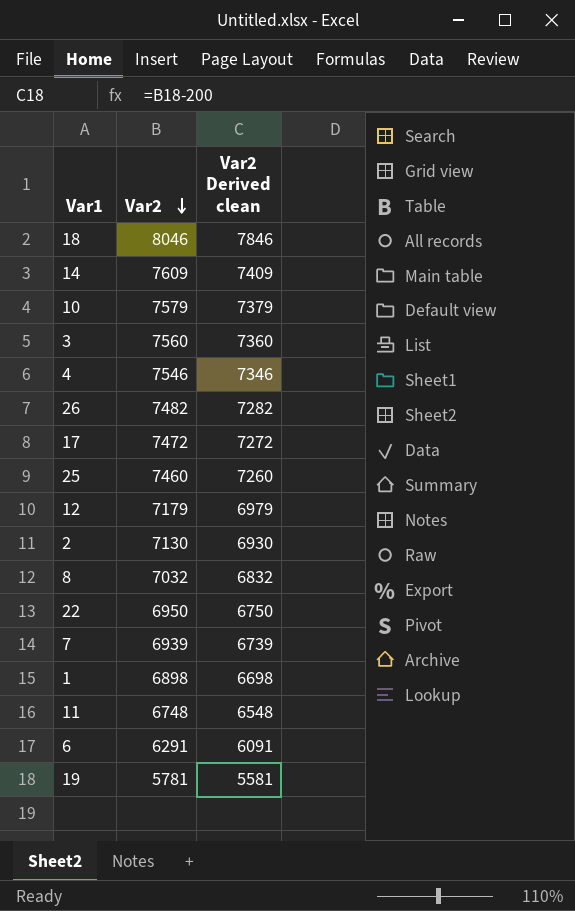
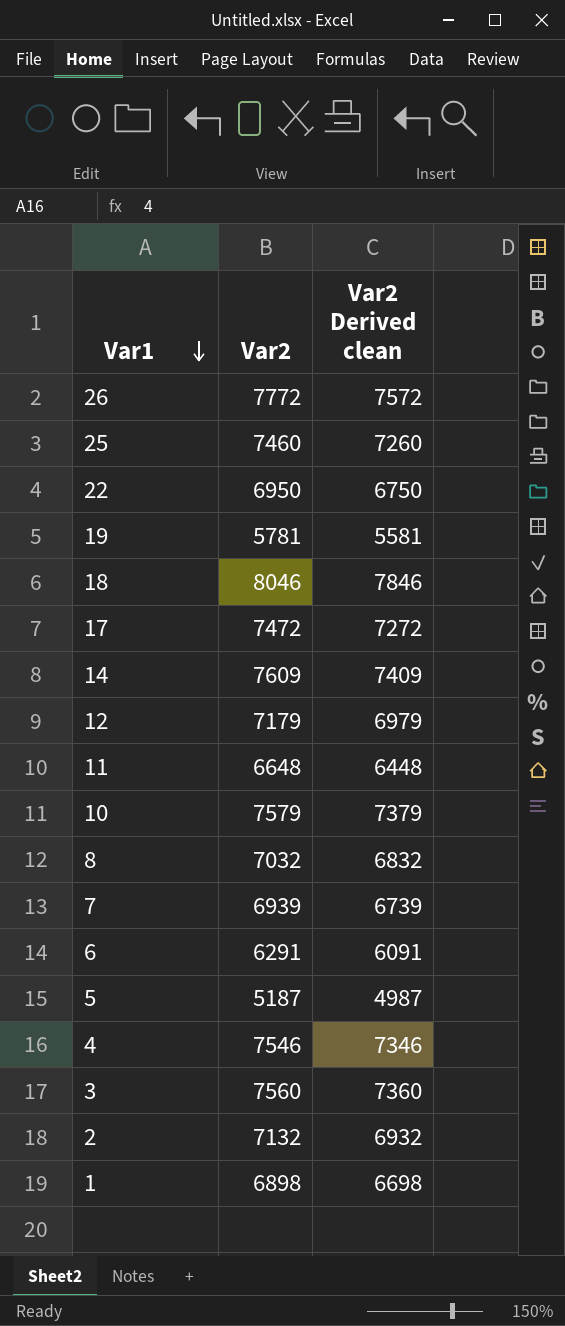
row order: Var2 descending -> Var1 descending
26 | Var2: 7482 -> 7772
26 | Var2 Derived clean: 7282 -> 7572
11 | Var2: 6748 -> 6648
11 | Var2 Derived clean: 6548 -> 6448
row 5: none -> 5187 | 4987
2 | Var2: 7130 -> 7132
2 | Var2 Derived clean: 6930 -> 6932

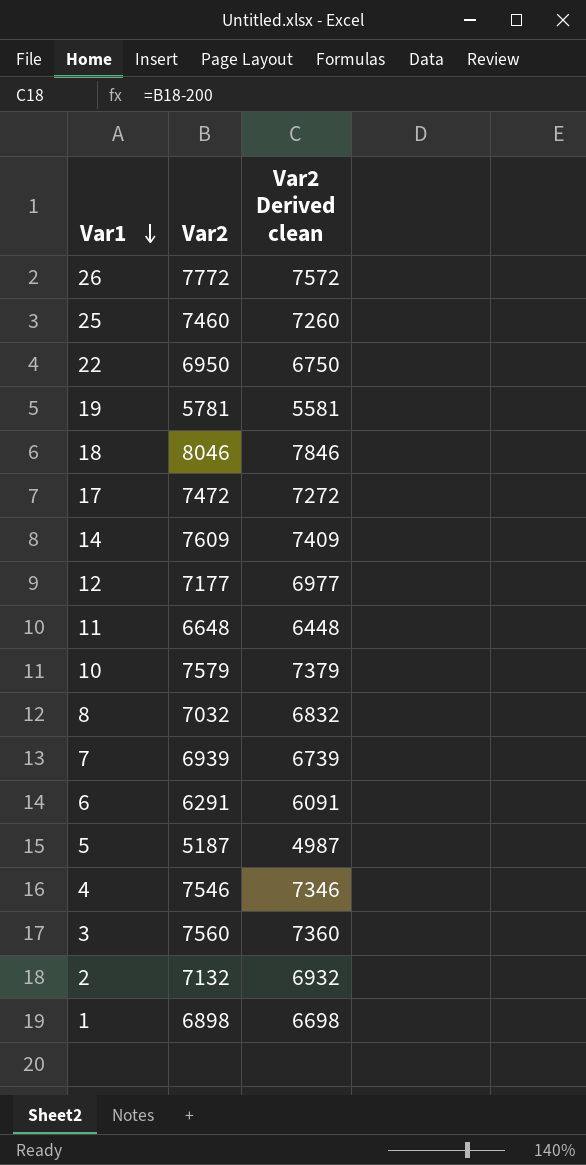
12 | Var2: 7179 -> 7177
12 | Var2 Derived clean: 6979 -> 6977

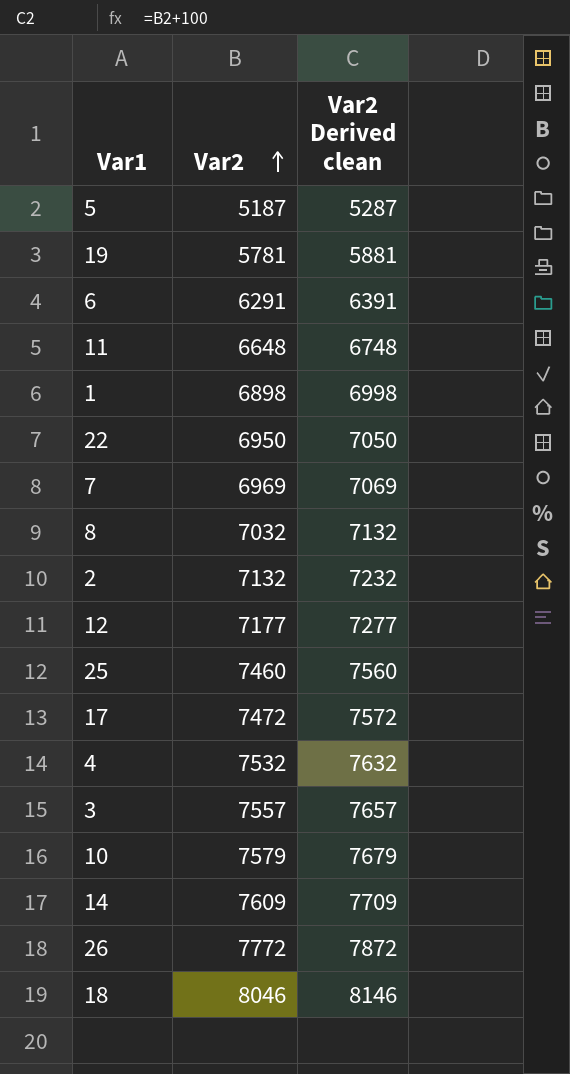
row order: Var1 descending -> Var2 ascending
column Var2 Derived clean | formula: [Var2] - 200 -> [Var2] + 100
7 | Var2: 6939 -> 6969
4 | Var2: 7546 -> 7532
3 | Var2: 7560 -> 7557

